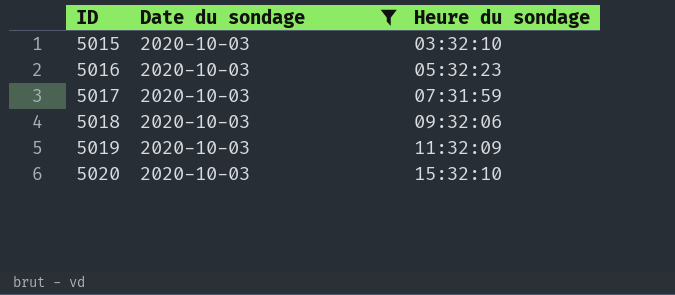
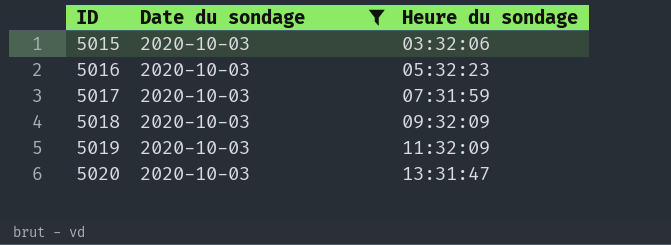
5015 | Heure du sondage: 03:32:10 -> 03:32:06
5018 | Heure du sondage: 09:32:06 -> 09:32:09
5020 | Heure du sondage: 15:32:10 -> 13:31:47

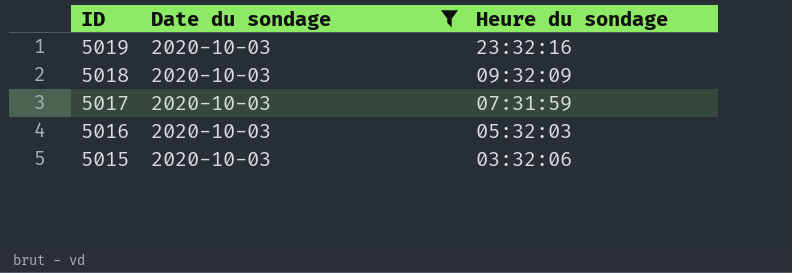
row order: ID ascending -> ID descending
row 5020: 2020-10-03 | 13:31:47 -> none
5019 | Heure du sondage: 11:32:09 -> 23:32:16
5016 | Heure du sondage: 05:32:23 -> 05:32:03

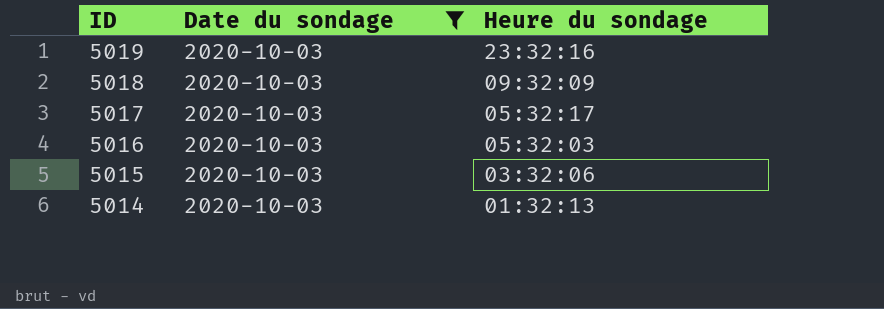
5017 | Heure du sondage: 07:31:59 -> 05:32:17
row 5014: none -> 2020-10-03 | 01:32:13

